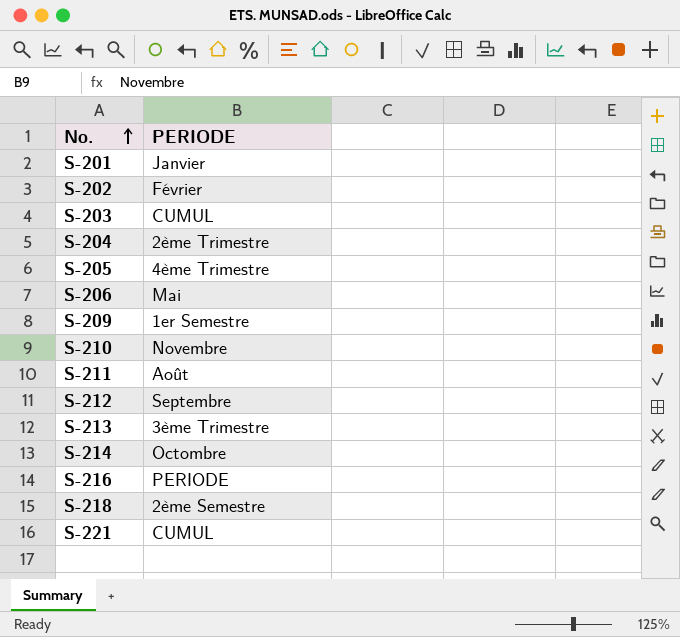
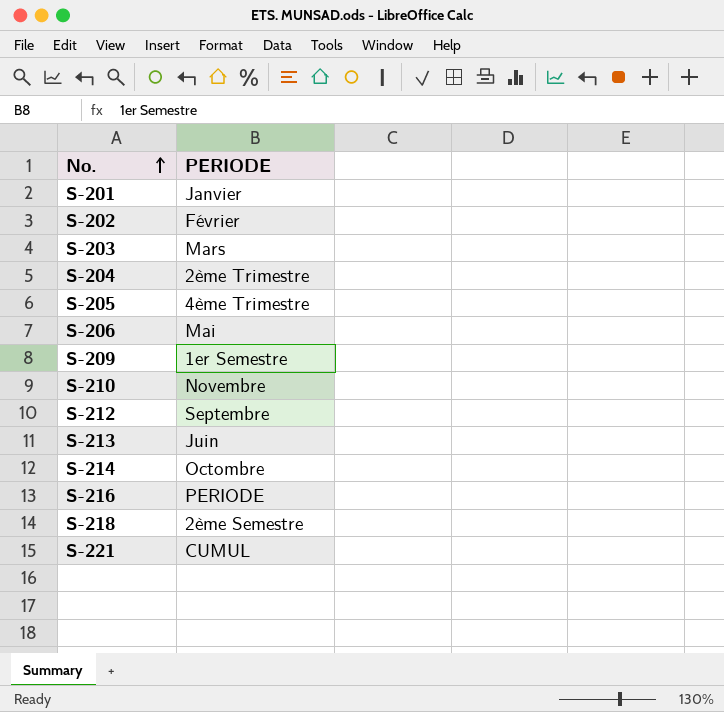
row S-211: Août -> none
S-203 | PERIODE: CUMUL -> Mars
S-213 | PERIODE: 3ème Trimestre -> Juin

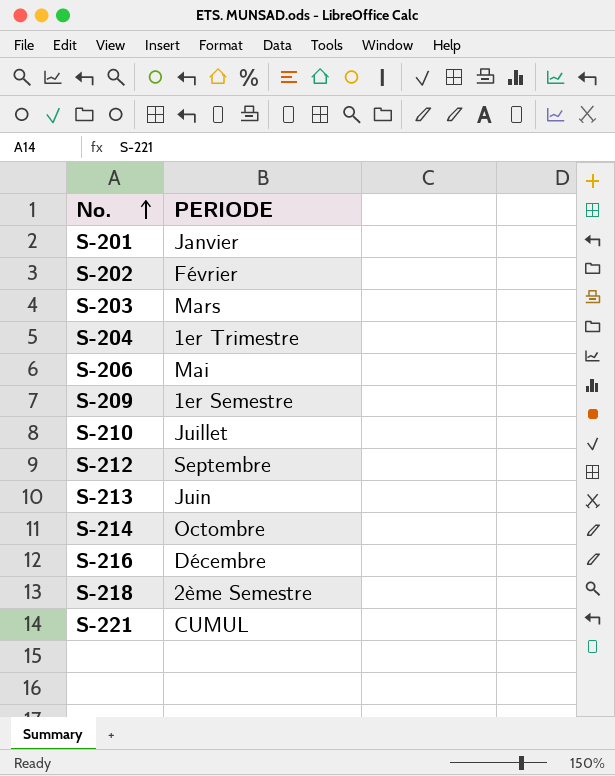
row S-205: 4ème Trimestre -> none
S-204 | PERIODE: 2ème Trimestre -> 1er Trimestre
S-210 | PERIODE: Novembre -> Juillet
S-216 | PERIODE: PERIODE -> Décembre

